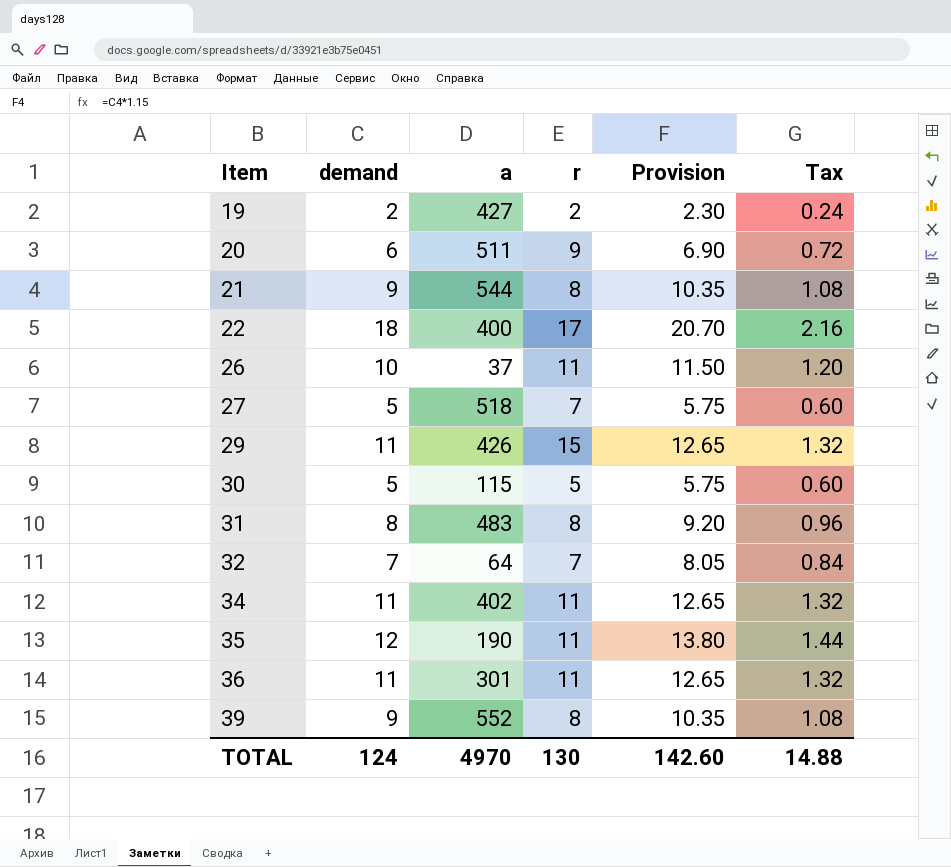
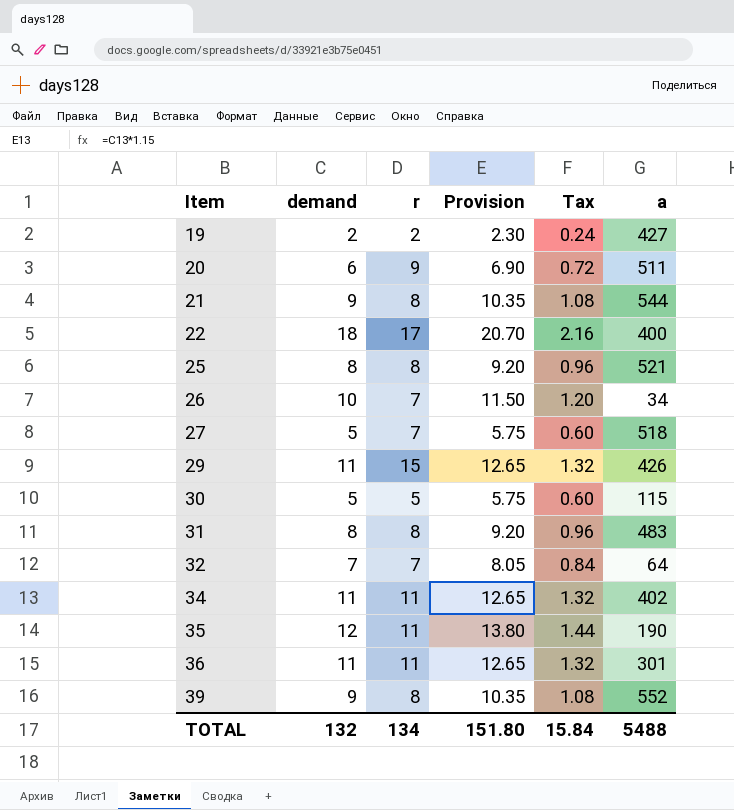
column a | position: 3 -> 6
row 25: none -> 8 | 8 | 9.20 | 0.96 | 521
26 | r: 11 -> 7
26 | a: 37 -> 34
TOTAL | demand: 124 -> 132
TOTAL | r: 130 -> 134
TOTAL | Provision: 142.60 -> 151.80
TOTAL | Tax: 14.88 -> 15.84
TOTAL | a: 4970 -> 5488

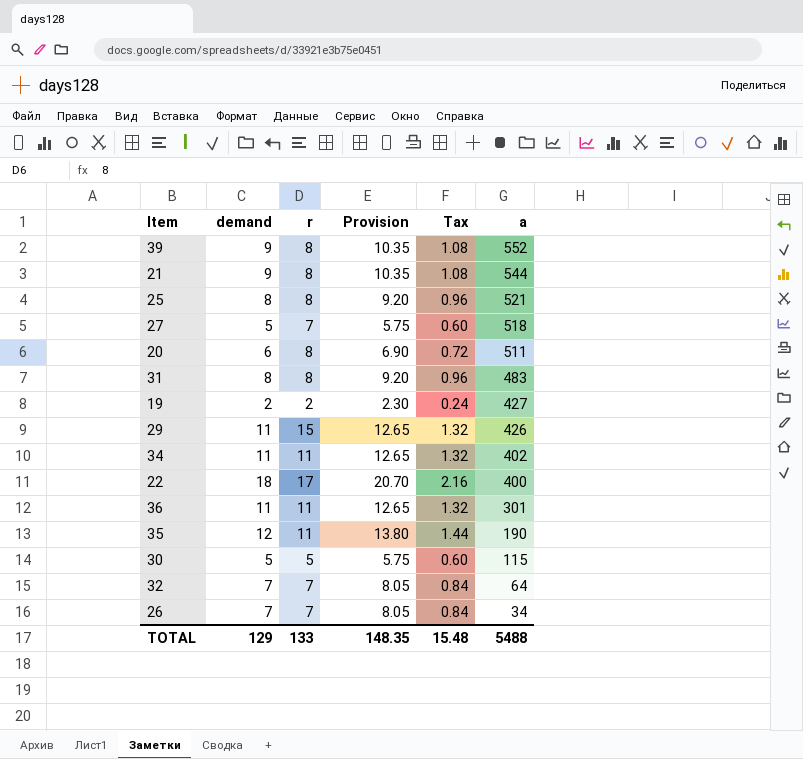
row order: Item ascending -> a descending
20 | r: 9 -> 8
26 | demand: 10 -> 7
26 | Provision: 11.50 -> 8.05
26 | Tax: 1.20 -> 0.84
TOTAL | demand: 132 -> 129
TOTAL | r: 134 -> 133
TOTAL | Provision: 151.80 -> 148.35
TOTAL | Tax: 15.84 -> 15.48

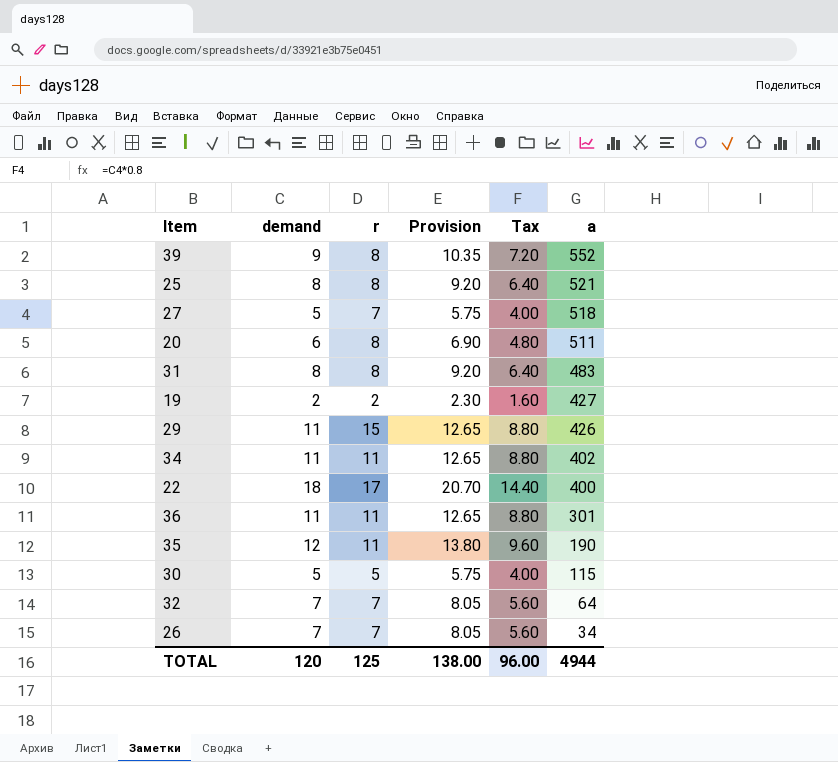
column Tax | formula: [demand] * 0.12 -> [demand] * 0.8
row 21: 9 | 8 | 10.35 | 1.08 | 544 -> none
TOTAL | demand: 129 -> 120
TOTAL | r: 133 -> 125
TOTAL | Provision: 148.35 -> 138.00
TOTAL | Tax: 15.48 -> 96.00
TOTAL | a: 5488 -> 4944

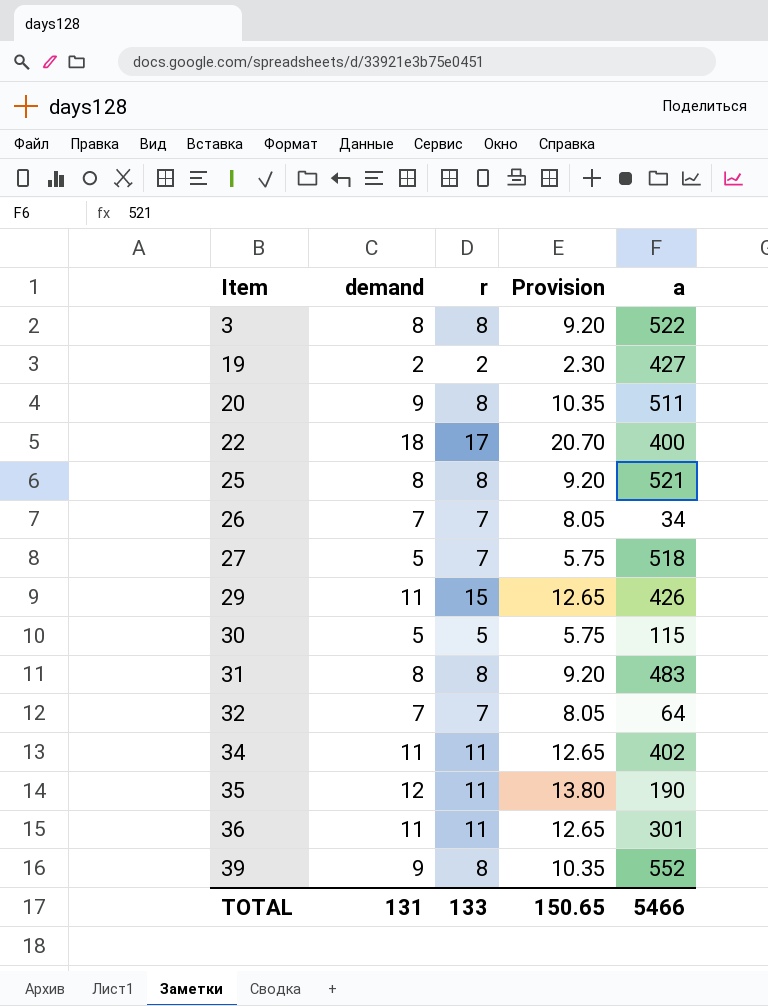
row order: a descending -> Item ascending
column Tax | formula: [demand] * 0.8 -> none
row 3: none -> 8 | 8 | 9.20 | 522
20 | demand: 6 -> 9
20 | Provision: 6.90 -> 10.35
TOTAL | demand: 120 -> 131
TOTAL | r: 125 -> 133
TOTAL | Provision: 138.00 -> 150.65
TOTAL | a: 4944 -> 5466

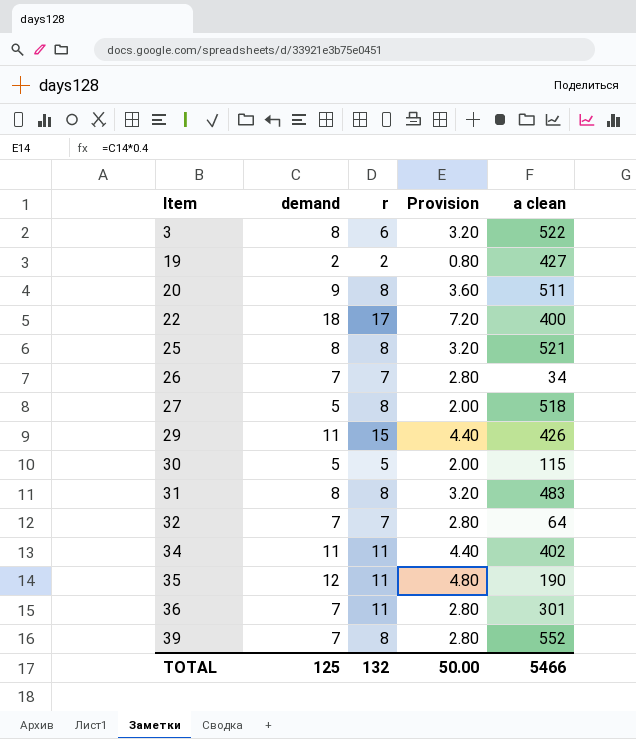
column Provision | formula: [demand] * 1.15 -> [demand] * 0.4
column name: a -> a clean
3 | r: 8 -> 6
27 | r: 7 -> 8
36 | demand: 11 -> 7
39 | demand: 9 -> 7
TOTAL | demand: 131 -> 125
TOTAL | r: 133 -> 132
TOTAL | Provision: 150.65 -> 50.00

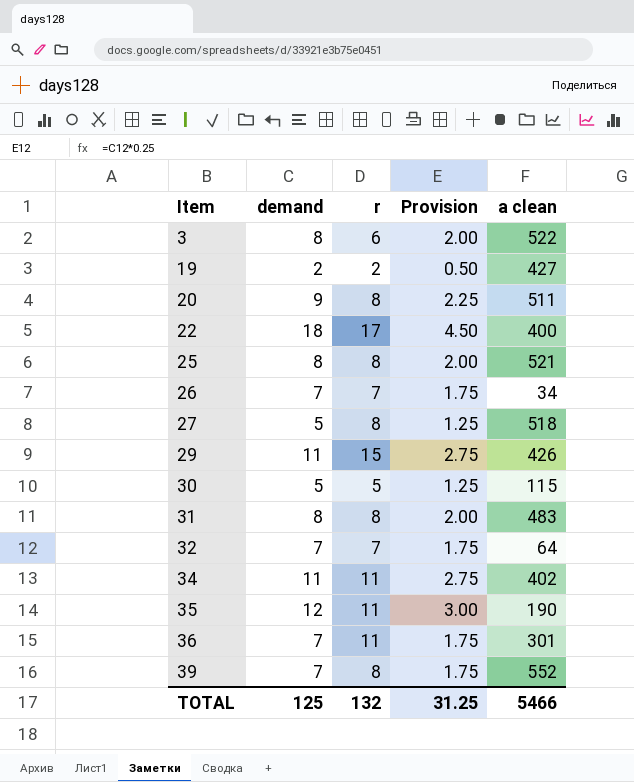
column Provision | formula: [demand] * 0.4 -> [demand] * 0.25
TOTAL | Provision: 50.00 -> 31.25

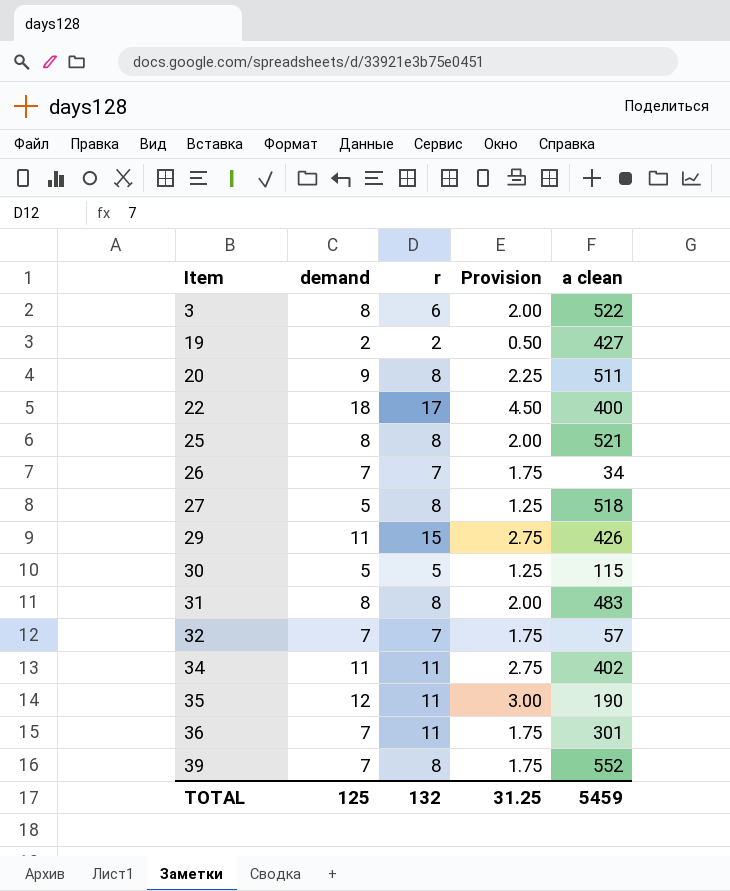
32 | a clean: 64 -> 57
TOTAL | a clean: 5466 -> 5459

